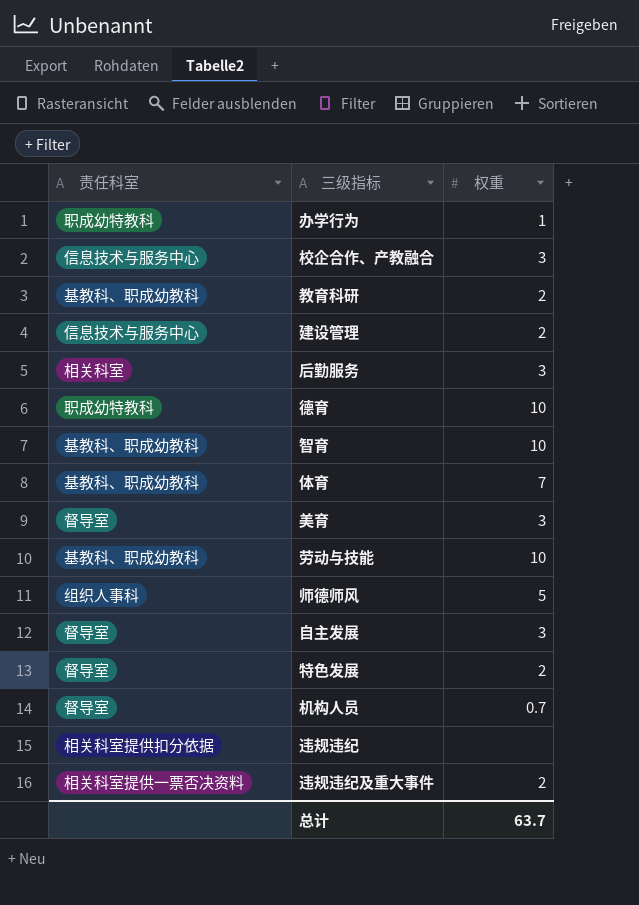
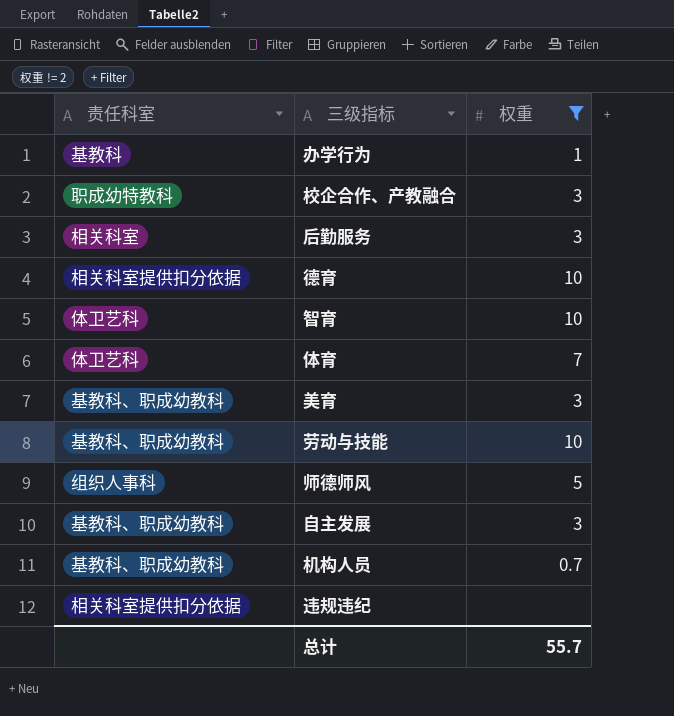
filter: none -> 权重 != 2
办学行为 | 责任科室: 职成幼特教科 -> 基教科
校企合作、产教融合 | 责任科室: 信息技术与服务中心 -> 职成幼特教科
德育 | 责任科室: 职成幼特教科 -> 相关科室提供扣分依据
智育 | 责任科室: 基教科、职成幼教科 -> 体卫艺科
体育 | 责任科室: 基教科、职成幼教科 -> 体卫艺科
美育 | 责任科室: 督导室 -> 基教科、职成幼教科
自主发展 | 责任科室: 督导室 -> 基教科、职成幼教科
机构人员 | 责任科室: 督导室 -> 基教科、职成幼教科
总计 | 权重: 63.7 -> 55.7

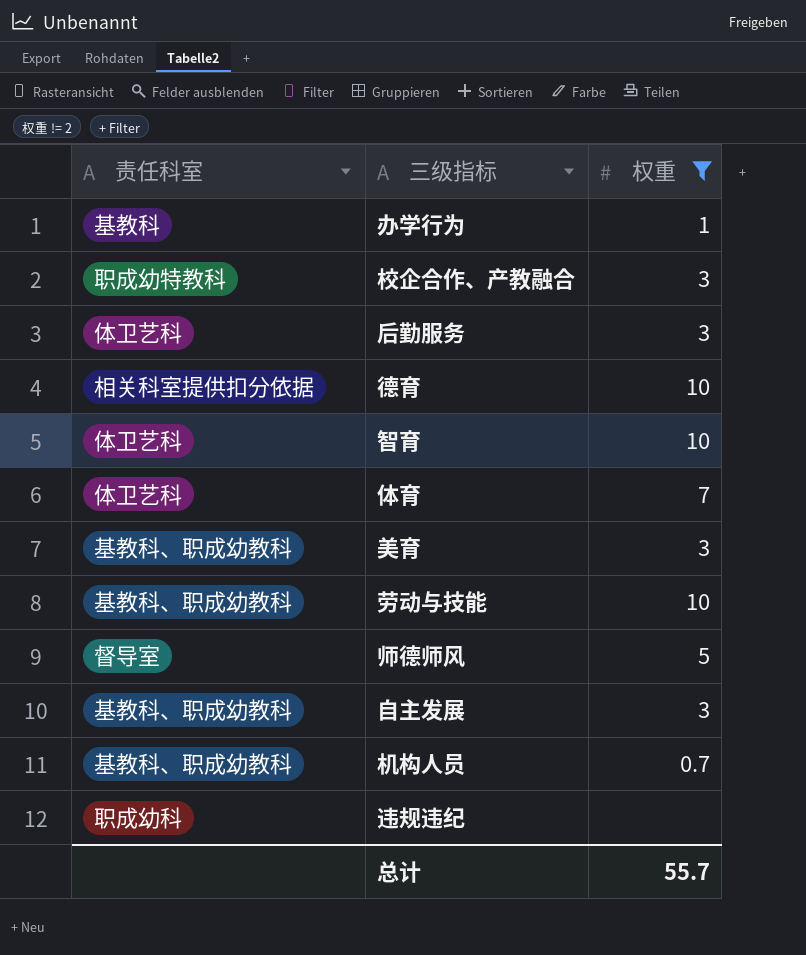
后勤服务 | 责任科室: 相关科室 -> 体卫艺科
师德师风 | 责任科室: 组织人事科 -> 督导室
违规违纪 | 责任科室: 相关科室提供扣分依据 -> 职成幼科

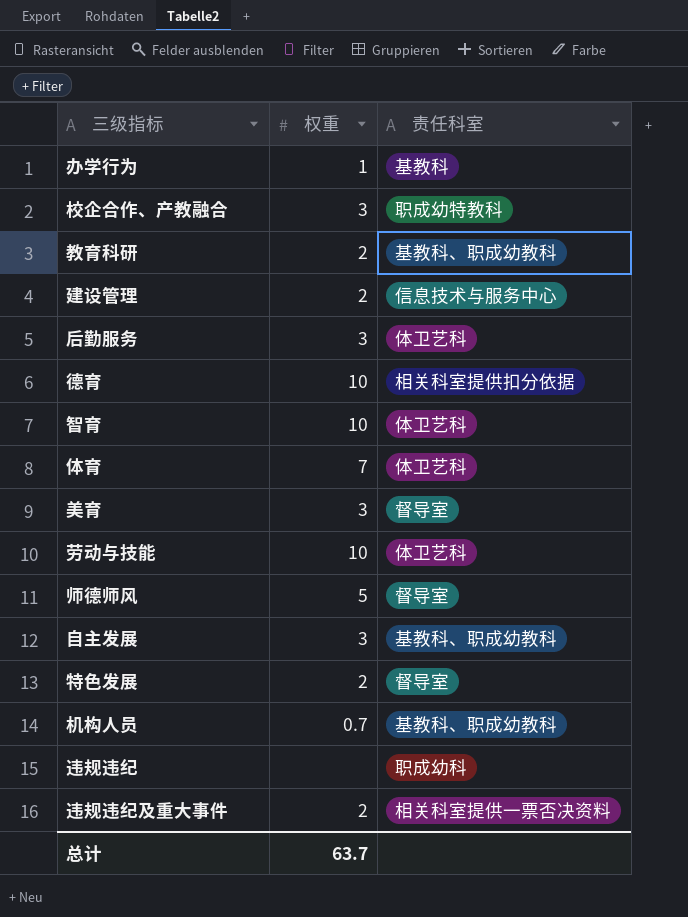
filter: 权重 != 2 -> none
column 责任科室 | position: 1 -> 3
美育 | 责任科室: 基教科、职成幼教科 -> 督导室
劳动与技能 | 责任科室: 基教科、职成幼教科 -> 体卫艺科
总计 | 权重: 55.7 -> 63.7

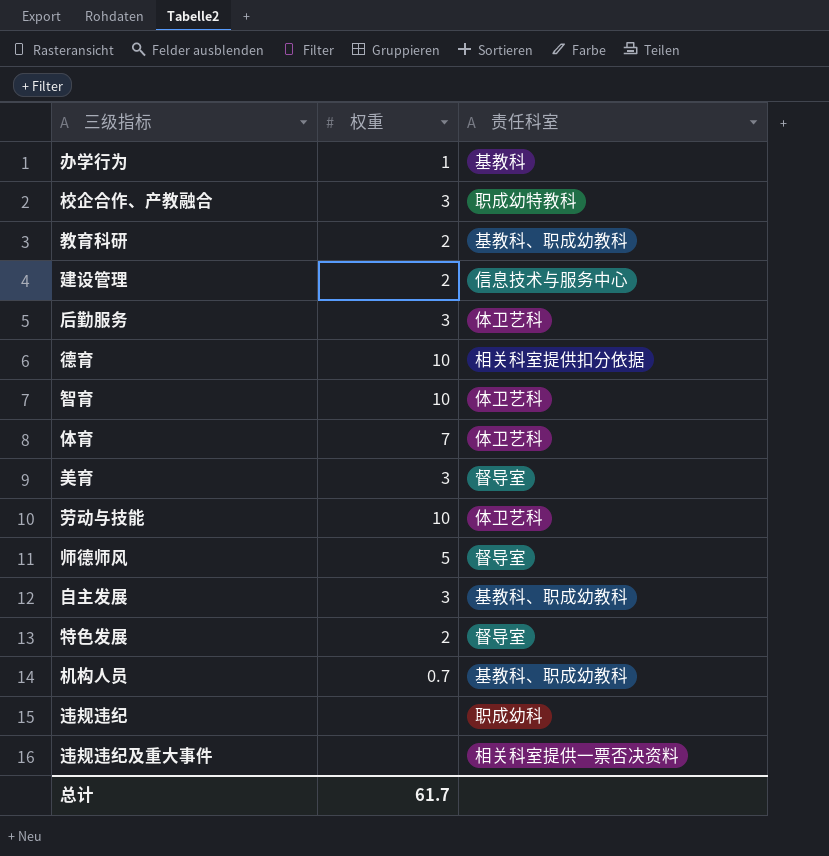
违规违纪及重大事件 | 权重: 2 -> none
总计 | 权重: 63.7 -> 61.7

